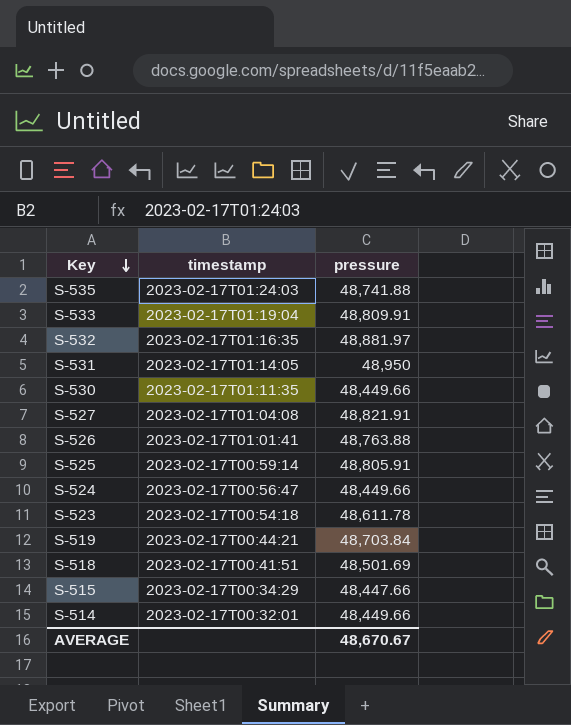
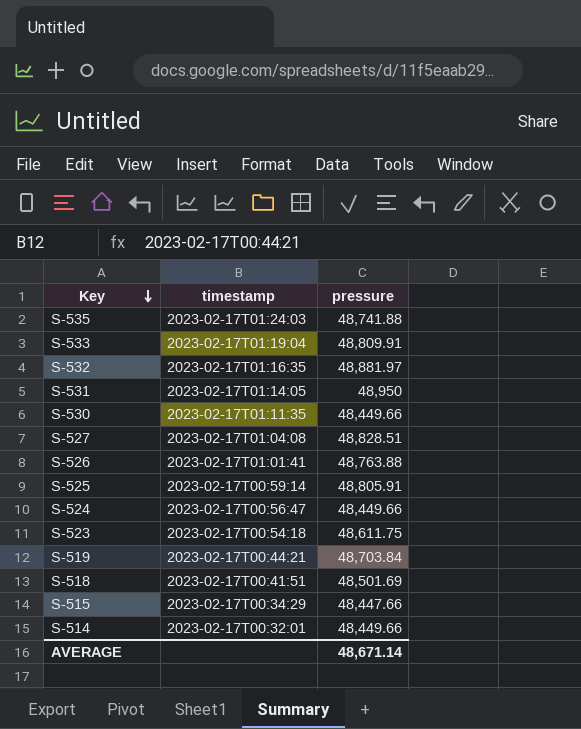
S-527 | pressure: 48,821.91 -> 48,828.51
S-523 | pressure: 48,611.78 -> 48,611.75
AVERAGE | pressure: 48,670.67 -> 48,671.14

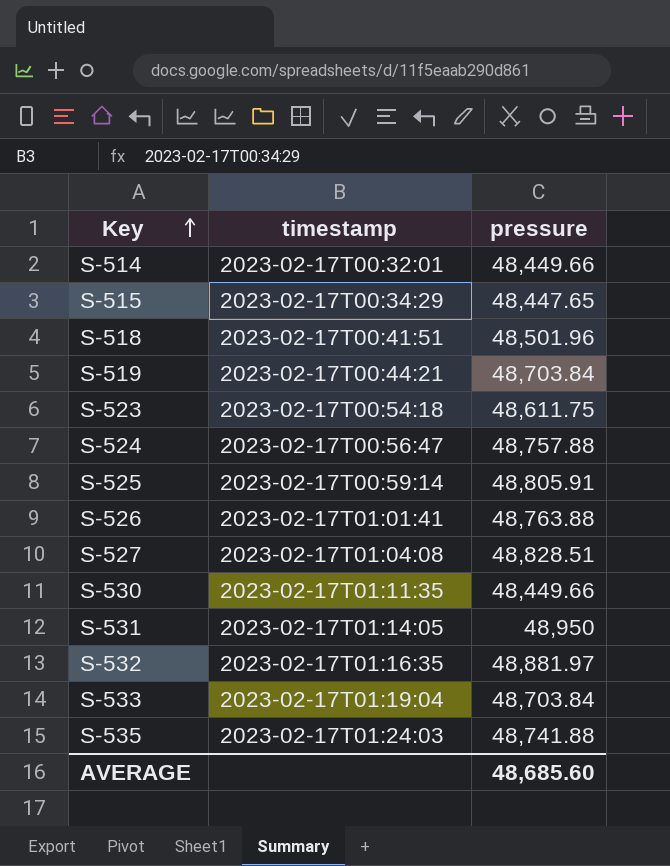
row order: Key descending -> Key ascending
S-515 | pressure: 48,447.66 -> 48,447.65
S-518 | pressure: 48,501.69 -> 48,501.96
S-524 | pressure: 48,449.66 -> 48,757.88
S-533 | pressure: 48,809.91 -> 48,703.84
AVERAGE | pressure: 48,671.14 -> 48,685.60

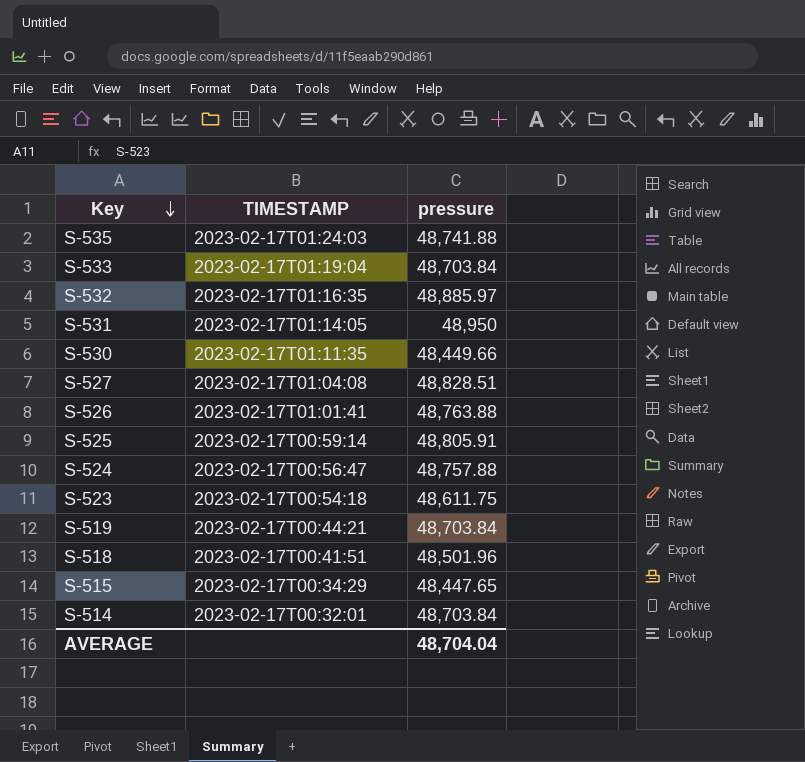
row order: Key ascending -> Key descending
column name: timestamp -> TIMESTAMP
S-532 | pressure: 48,881.97 -> 48,885.97
S-514 | pressure: 48,449.66 -> 48,703.84
AVERAGE | pressure: 48,685.60 -> 48,704.04

